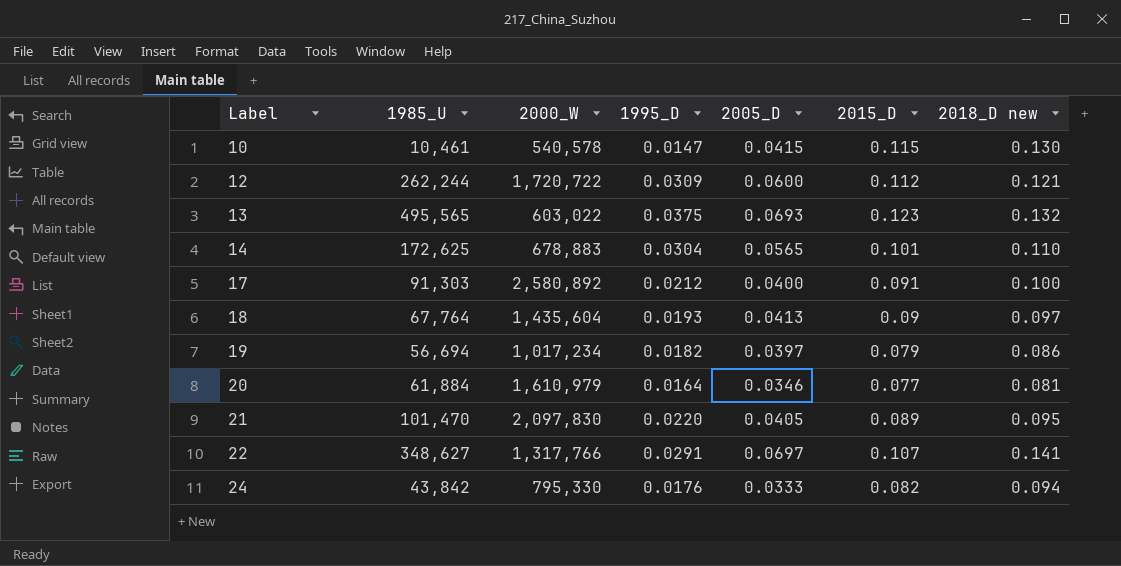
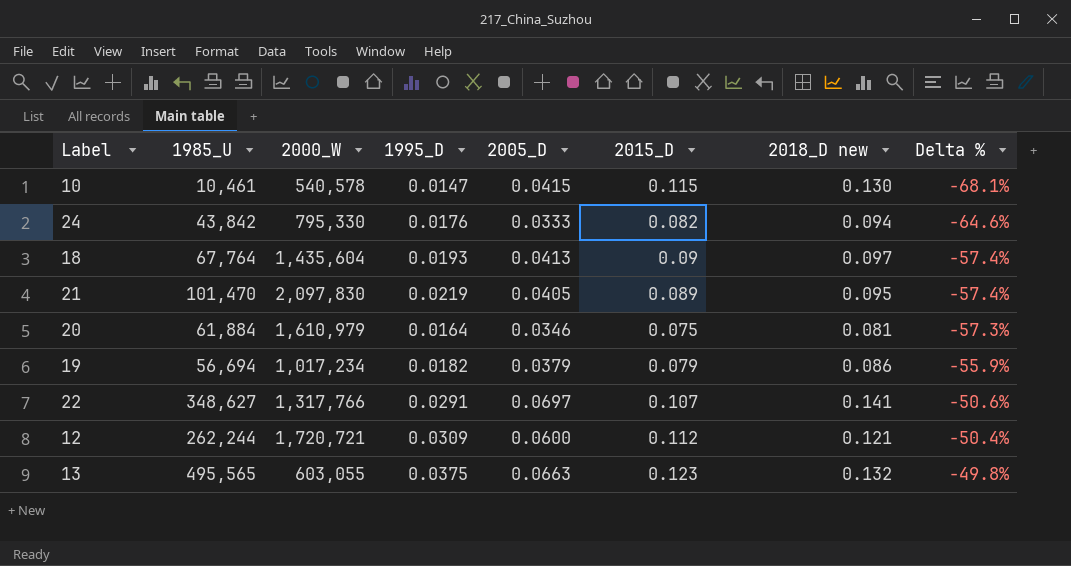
row order: Label ascending -> Delta % ascending
column Delta % | formula: none -> ([2005_D] - [2018_D new]) / [2018_D new]
row 14: 172,625 | 678,883 | 0.0304 | 0.0565 | 0.101 | 0.110 -> none
row 17: 91,303 | 2,580,892 | 0.0212 | 0.0400 | 0.091 | 0.100 -> none
21 | 1995_D: 0.0220 -> 0.0219
20 | 2015_D: 0.077 -> 0.075
19 | 2005_D: 0.0397 -> 0.0379
12 | 2000_W: 1,720,722 -> 1,720,721
13 | 2000_W: 603,022 -> 603,055
13 | 2005_D: 0.0693 -> 0.0663

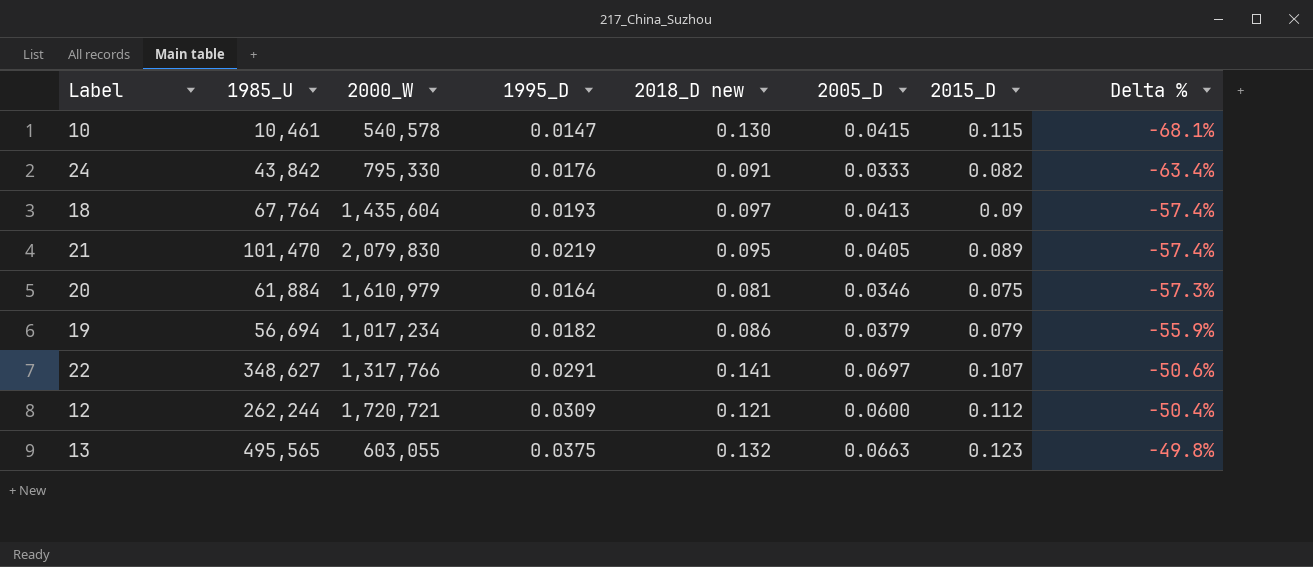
column 2018_D new | position: 7 -> 5
24 | 2018_D new: 0.094 -> 0.091
24 | Delta %: -64.6% -> -63.4%
21 | 2000_W: 2,097,830 -> 2,079,830

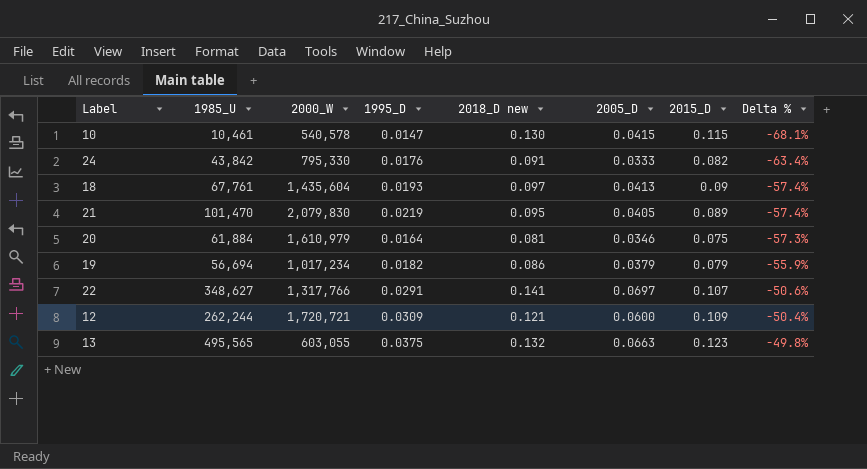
18 | 1985_U: 67,764 -> 67,761
12 | 2015_D: 0.112 -> 0.109

